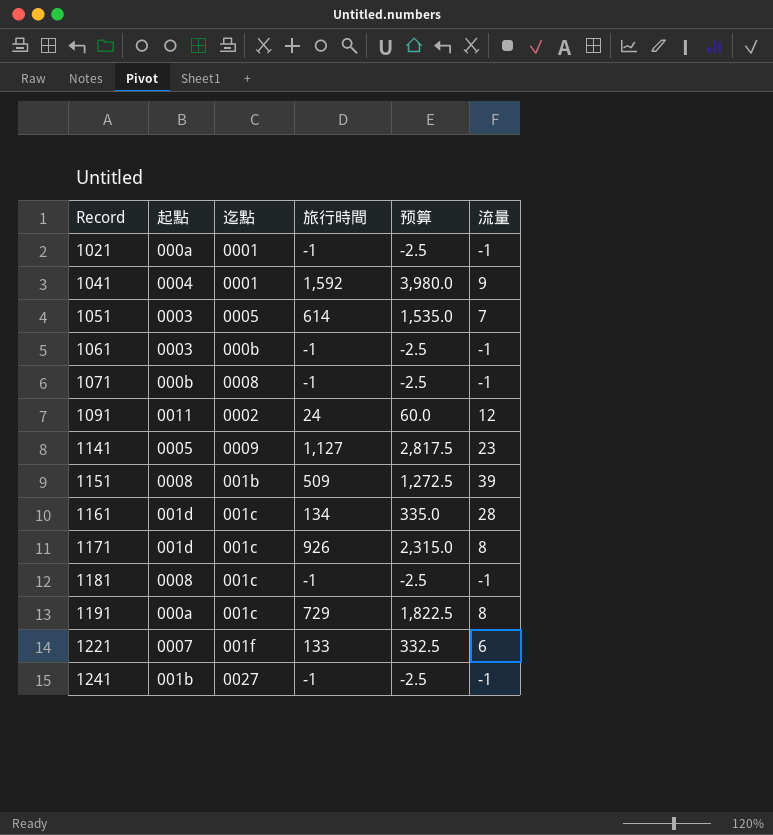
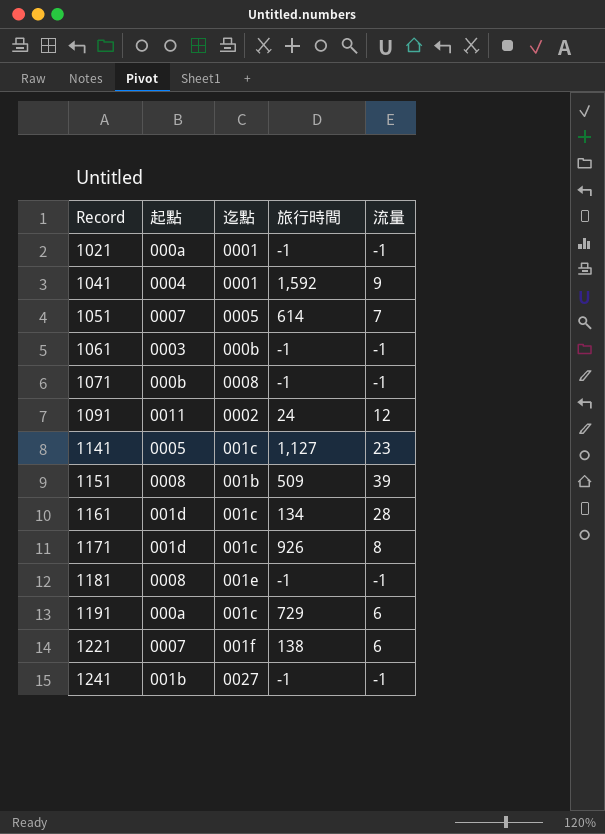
column 预算 | formula: [旅行時間] * 2.5 -> none
1051 | 起點: 0003 -> 0007
1141 | 迄點: 0009 -> 001c
1181 | 迄點: 001c -> 001e
1191 | 流量: 8 -> 6
1221 | 旅行時間: 133 -> 138

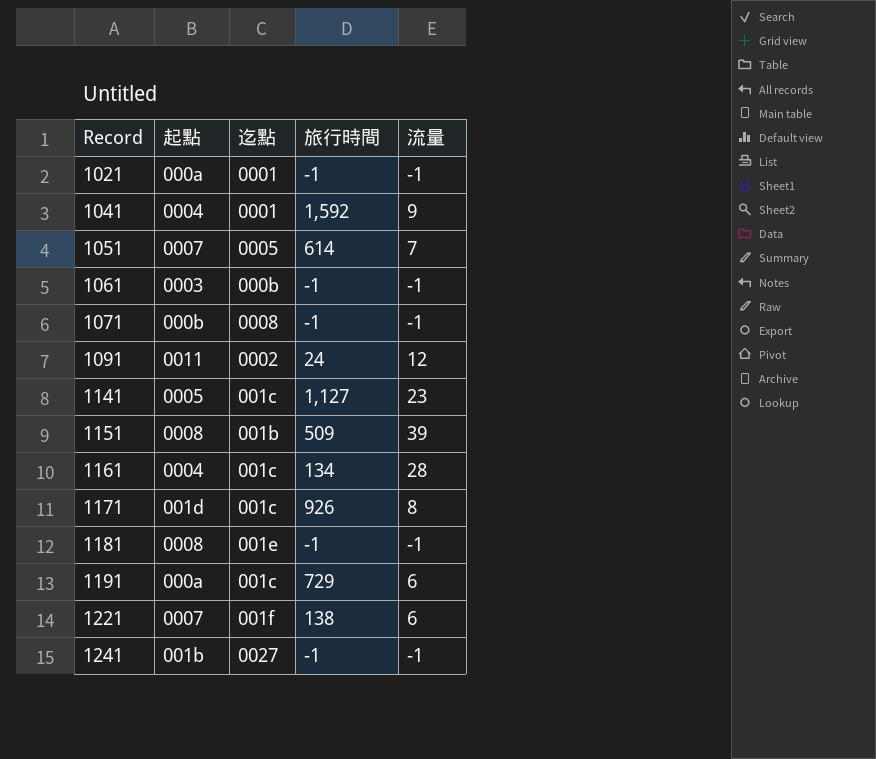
1161 | 起點: 001d -> 0004

